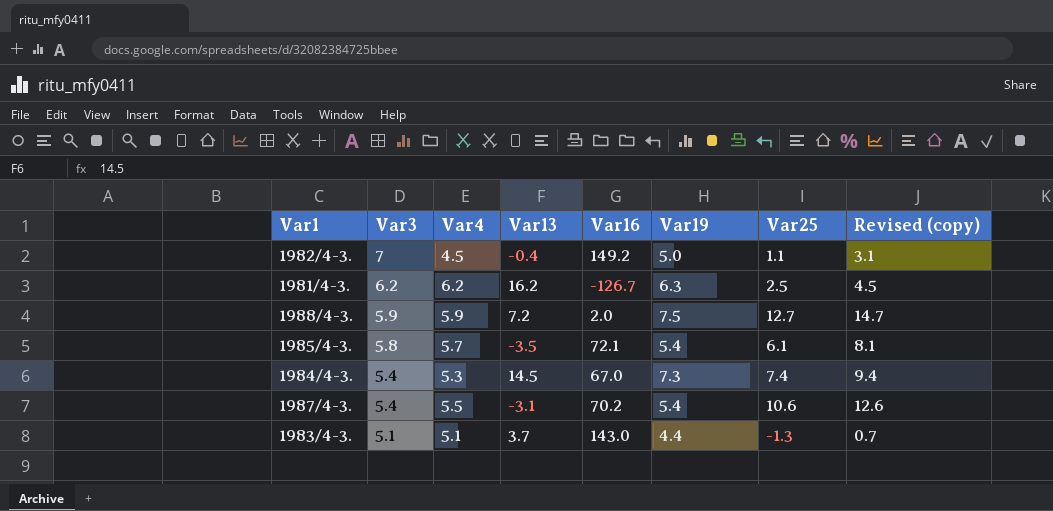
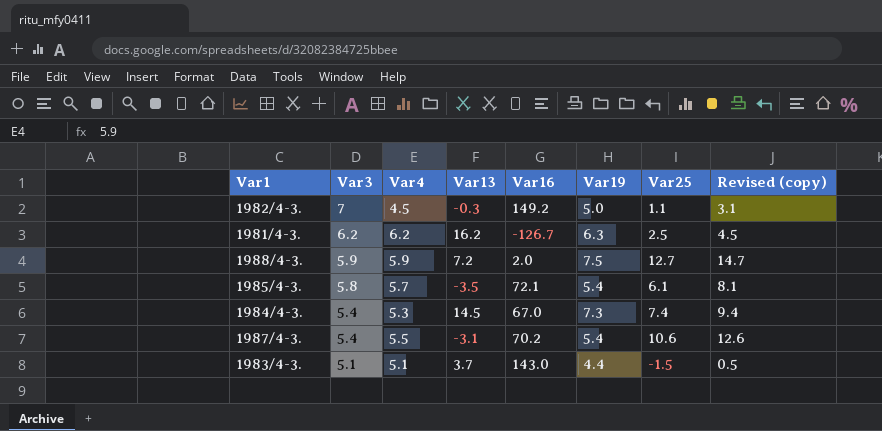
1982/4-3. | Var13: -0.4 -> -0.3
1983/4-3. | Var25: -1.3 -> -1.5
1983/4-3. | Revised (copy): 0.7 -> 0.5

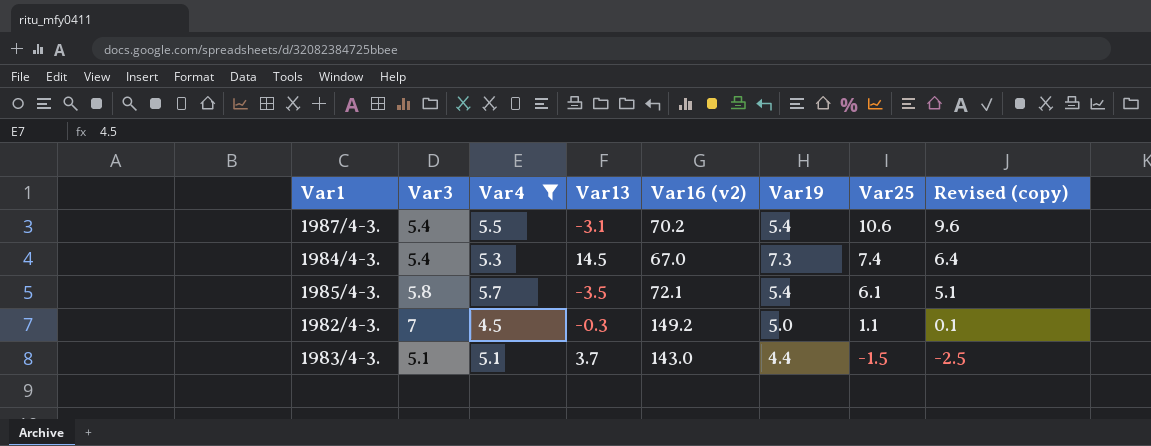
filter: none -> Var4 <= 5.7
row order: Var3 descending -> Var25 descending
column name: Var16 -> Var16 (v2)
column Revised (copy) | formula: [Var25] + 2 -> [Var25] - 1

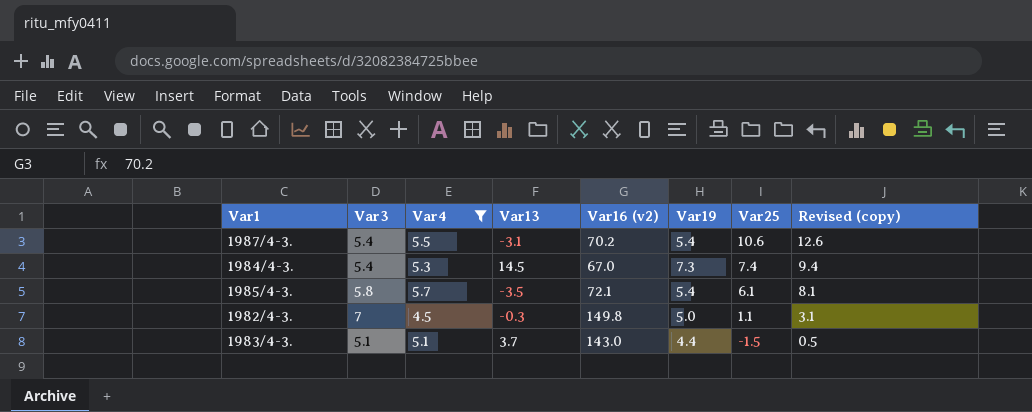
column Revised (copy) | formula: [Var25] - 1 -> [Var25] + 2
1982/4-3. | Var16 (v2): 149.2 -> 149.8

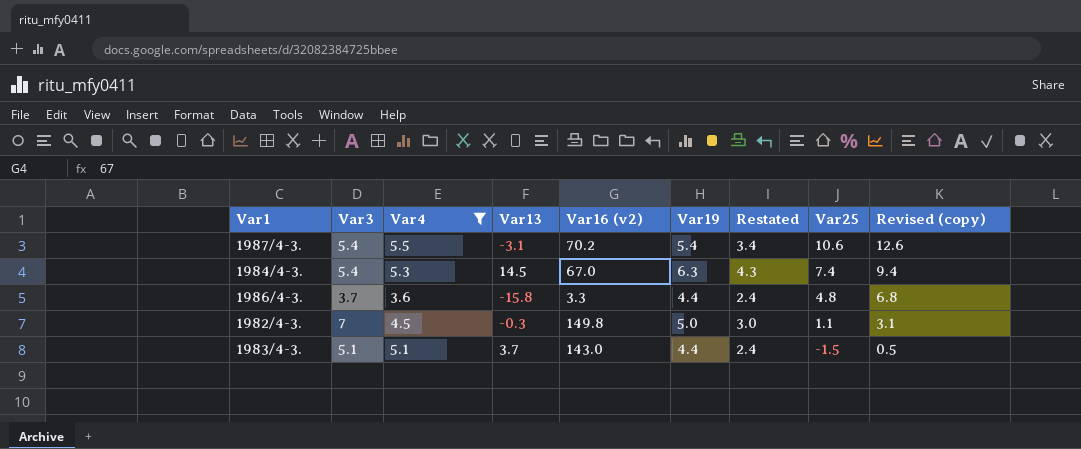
column Restated | formula: none -> [Var19] - 2
row 1985/4-3.: 5.8 | 5.7 | -3.5 | 72.1 | 5.4 | 6.1 | 8.1 -> none
1984/4-3. | Var19: 7.3 -> 6.3
row 1986/4-3.: none -> 3.7 | 3.6 | -15.8 | 3.3 | 4.4 | 2.4 | 4.8 | 6.8

